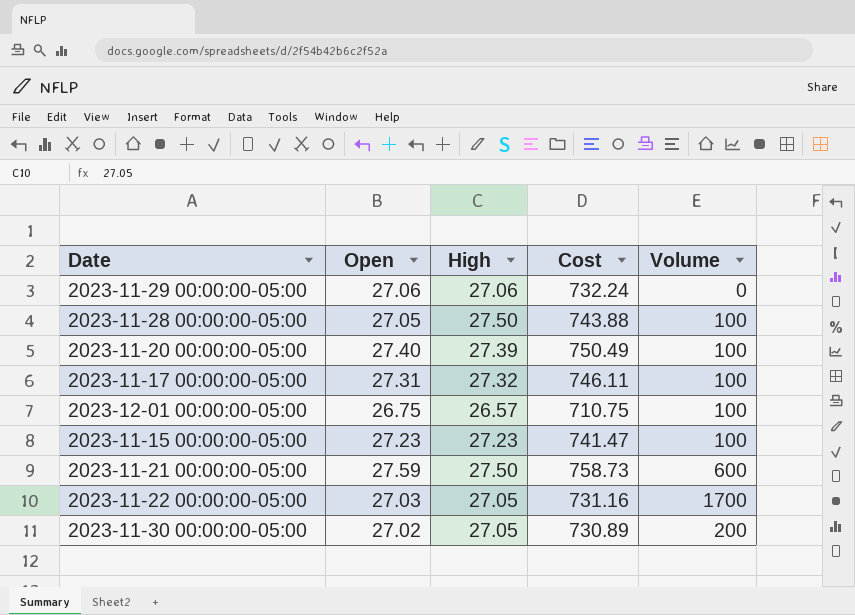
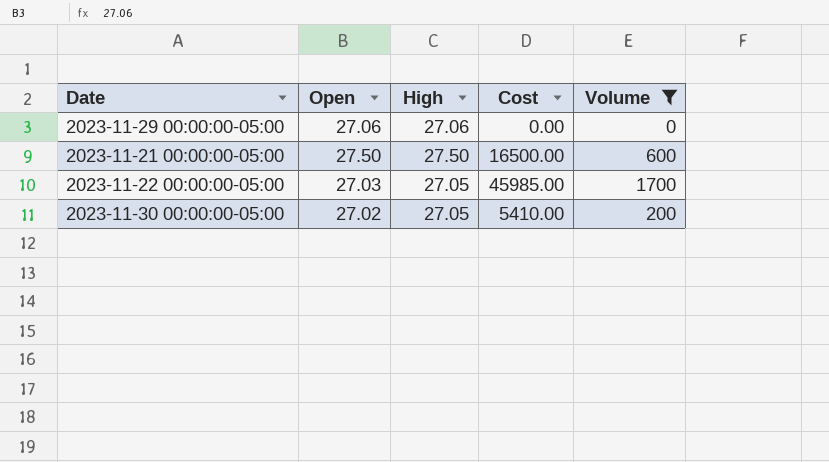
filter: none -> Volume != 100
column Cost | formula: [Open] * [High] -> [High] * [Volume]
2023-11-21 00:00:00-05:00 | Open: 27.59 -> 27.50

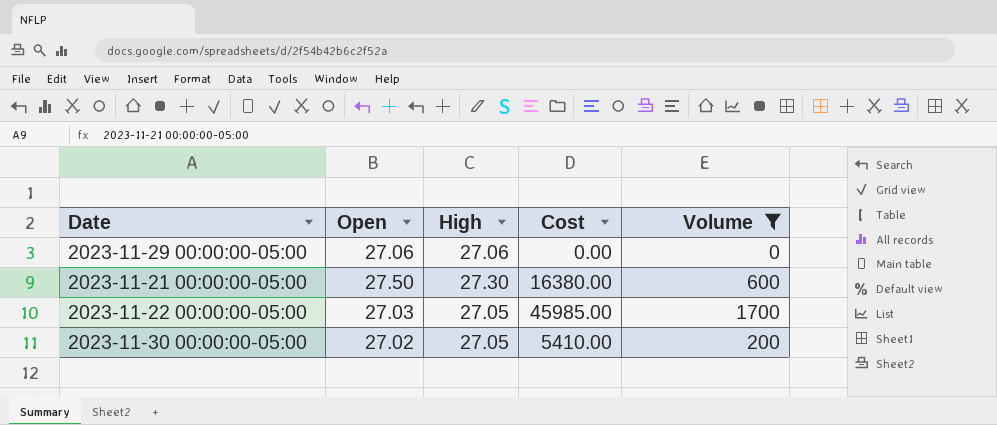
2023-11-21 00:00:00-05:00 | High: 27.50 -> 27.30
2023-11-21 00:00:00-05:00 | Cost: 16500.00 -> 16380.00

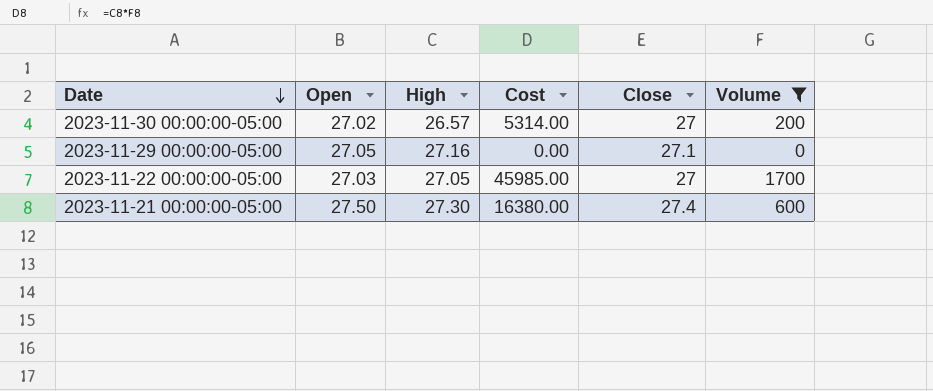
row order: none -> Date descending
column Close | position: none -> 5
2023-11-30 00:00:00-05:00 | High: 27.05 -> 26.57
2023-11-30 00:00:00-05:00 | Cost: 5410.00 -> 5314.00
2023-11-29 00:00:00-05:00 | Open: 27.06 -> 27.05
2023-11-29 00:00:00-05:00 | High: 27.06 -> 27.16

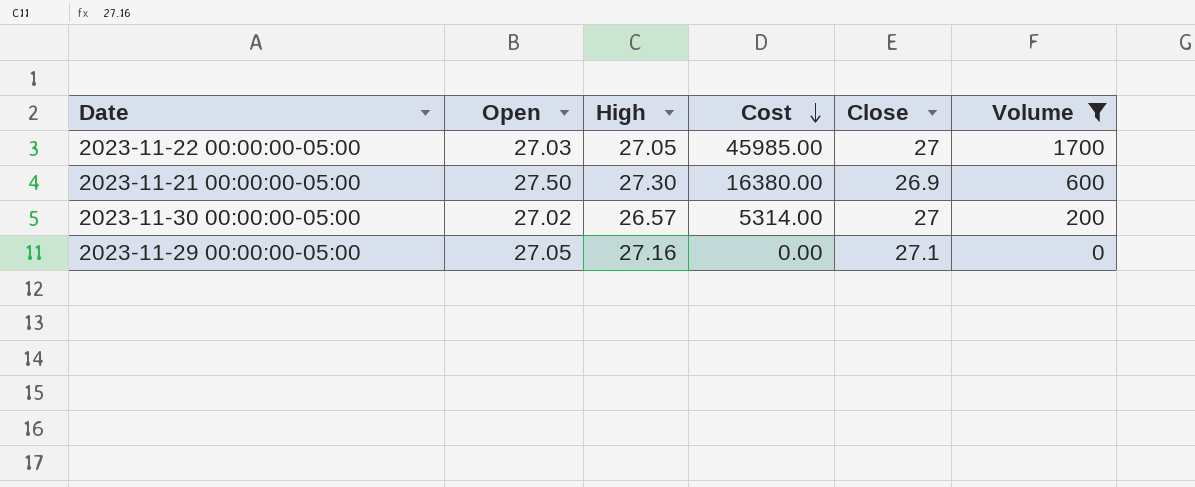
row order: Date descending -> Cost descending
2023-11-21 00:00:00-05:00 | Close: 27.4 -> 26.9

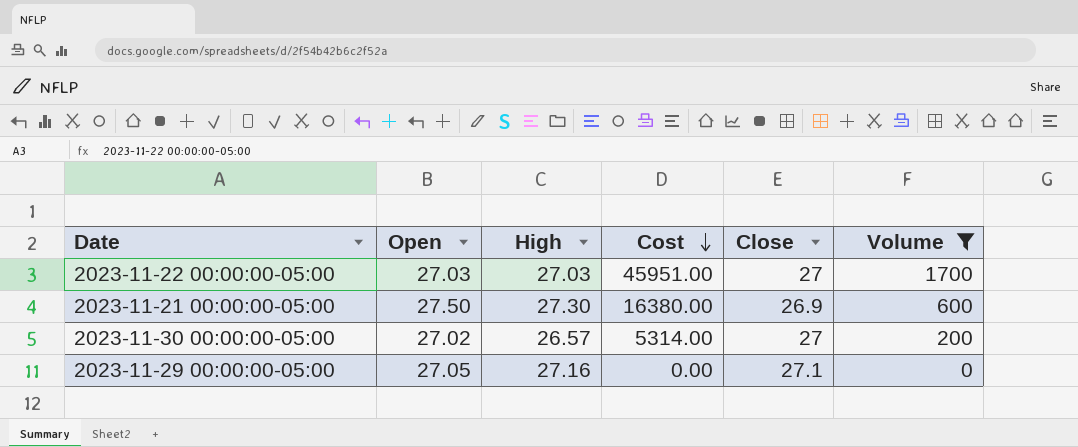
2023-11-22 00:00:00-05:00 | High: 27.05 -> 27.03
2023-11-22 00:00:00-05:00 | Cost: 45985.00 -> 45951.00

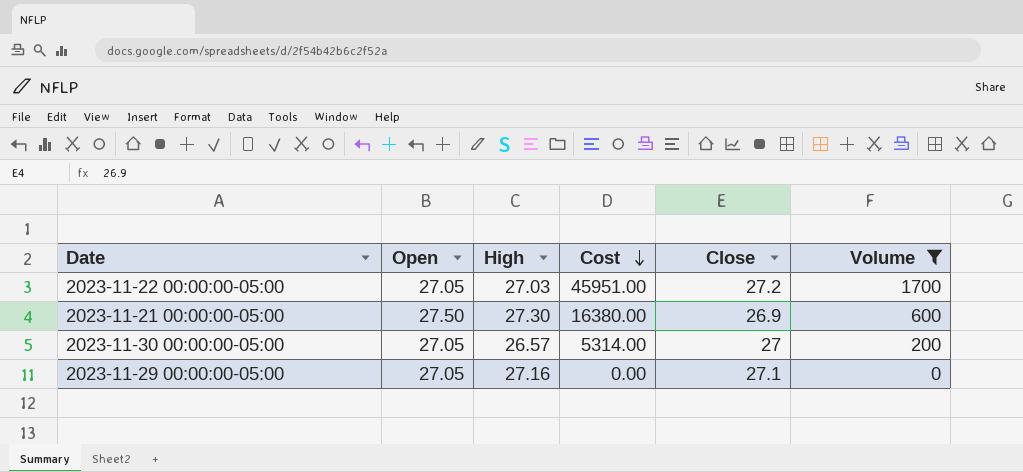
2023-11-22 00:00:00-05:00 | Open: 27.03 -> 27.05
2023-11-22 00:00:00-05:00 | Close: 27 -> 27.2
2023-11-30 00:00:00-05:00 | Open: 27.02 -> 27.05

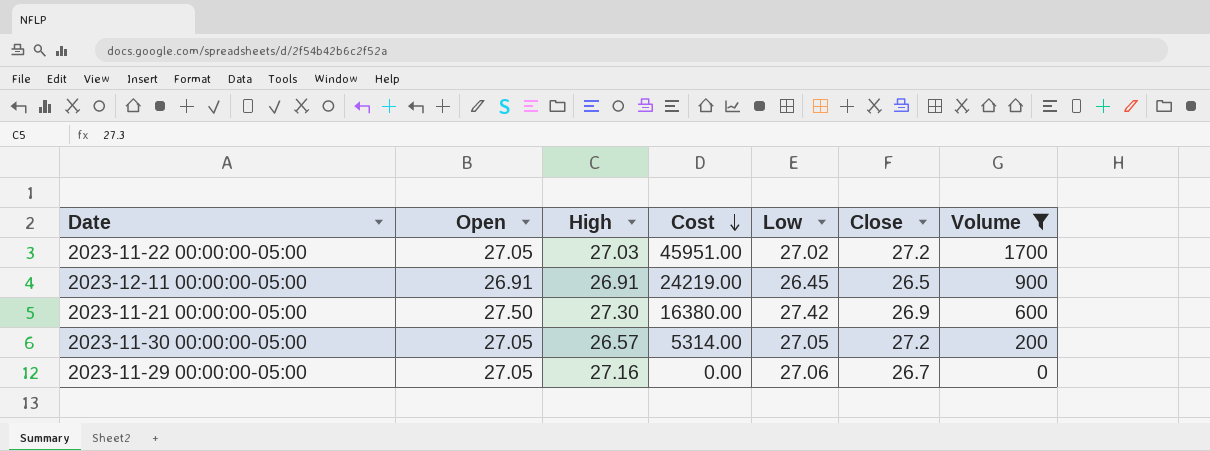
column Low | position: none -> 5
row 2023-12-11 00:00:00-05:00: none -> 26.91 | 26.91 | 24219.00 | 26.45 | 26.5 | 900
2023-11-30 00:00:00-05:00 | Close: 27 -> 27.2
2023-11-29 00:00:00-05:00 | Close: 27.1 -> 26.7

